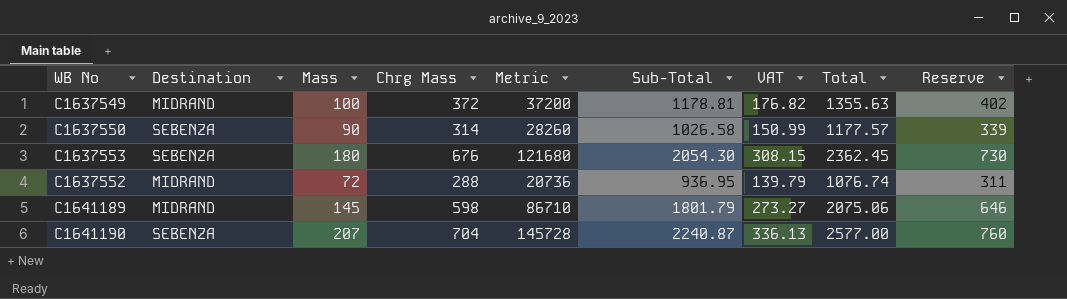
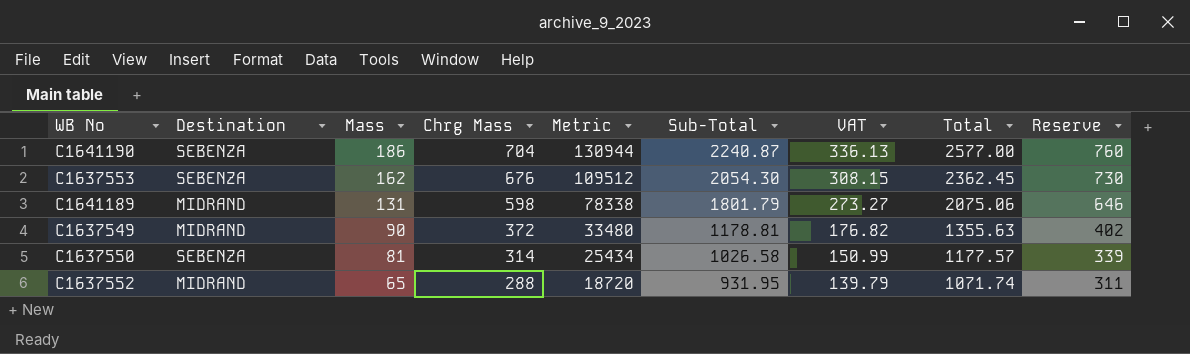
row order: none -> Mass descending
C1641190 | Mass: 207 -> 186
C1641190 | Metric: 145728 -> 130944
C1637553 | Mass: 180 -> 162
C1637553 | Metric: 121680 -> 109512
C1641189 | Mass: 145 -> 131
C1641189 | Metric: 86710 -> 78338
C1637549 | Mass: 100 -> 90
C1637549 | Metric: 37200 -> 33480
C1637550 | Mass: 90 -> 81
C1637550 | Metric: 28260 -> 25434
C1637552 | Mass: 72 -> 65
C1637552 | Metric: 20736 -> 18720
C1637552 | Sub-Total: 936.95 -> 931.95
C1637552 | Total: 1076.74 -> 1071.74

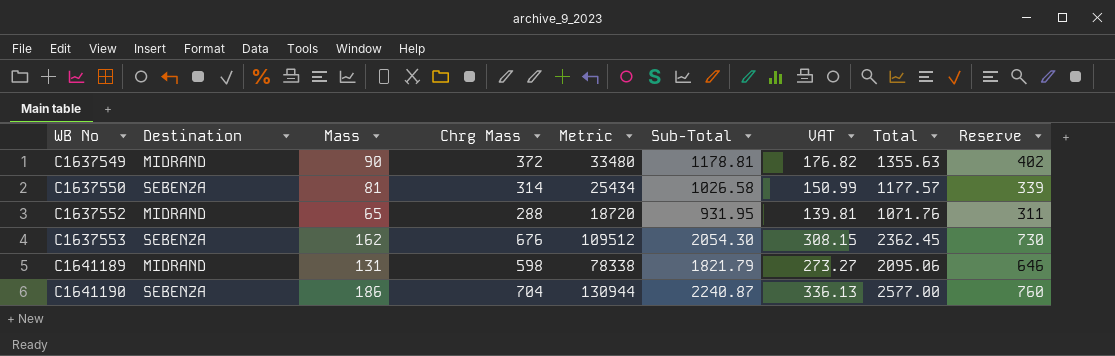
row order: Mass descending -> WB No ascending
C1637552 | VAT: 139.79 -> 139.81
C1637552 | Total: 1071.74 -> 1071.76
C1641189 | Sub-Total: 1801.79 -> 1821.79
C1641189 | Total: 2075.06 -> 2095.06

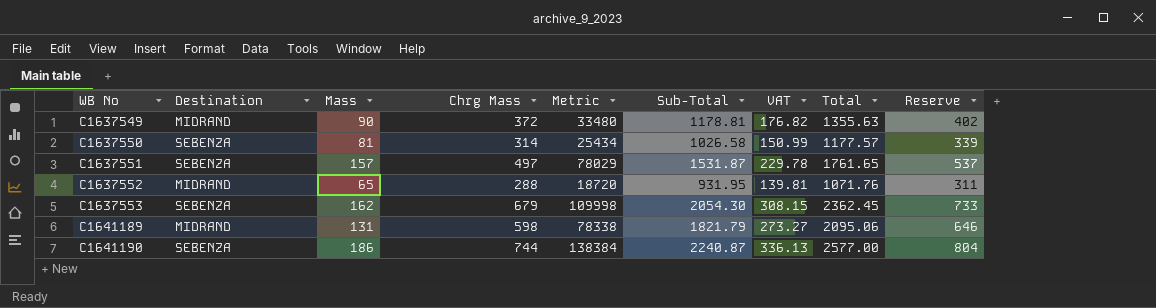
row C1637551: none -> SEBENZA | 157 | 497 | 78029 | 1531.87 | 229.78 | 1761.65 | 537
C1637553 | Chrg Mass: 676 -> 679
C1637553 | Metric: 109512 -> 109998
C1637553 | Reserve: 730 -> 733
C1641190 | Chrg Mass: 704 -> 744
C1641190 | Metric: 130944 -> 138384
C1641190 | Reserve: 760 -> 804

